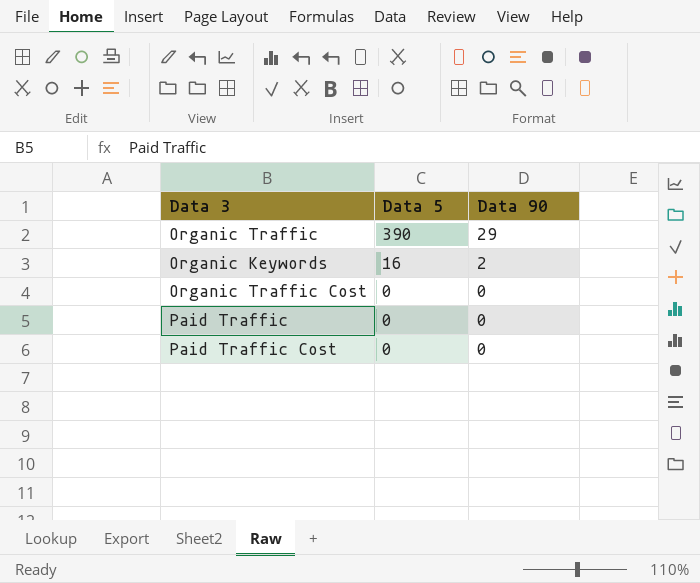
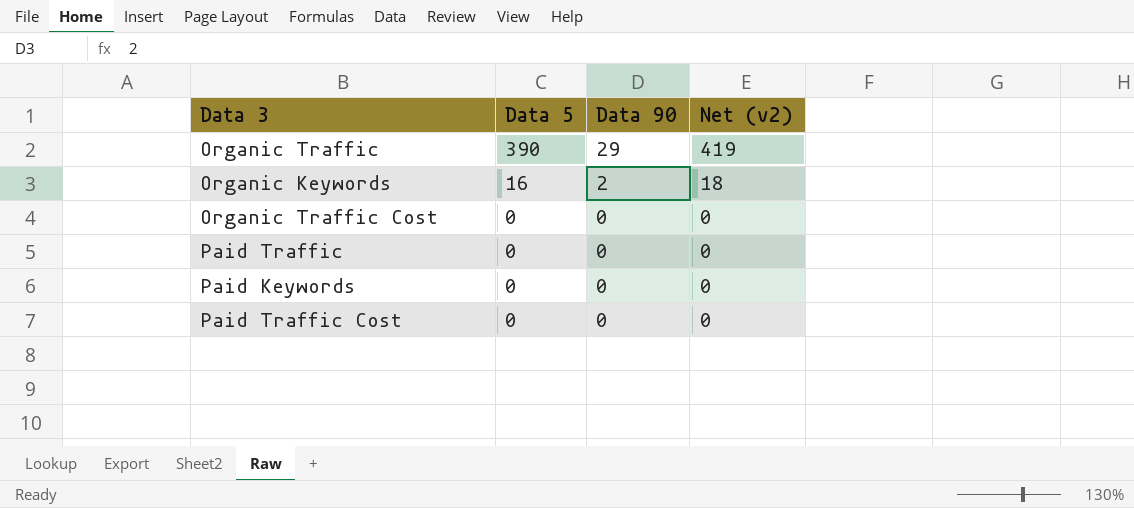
column Net (v2) | formula: none -> [Data 5] + [Data 90]
row Paid Keywords: none -> 0 | 0 | 0

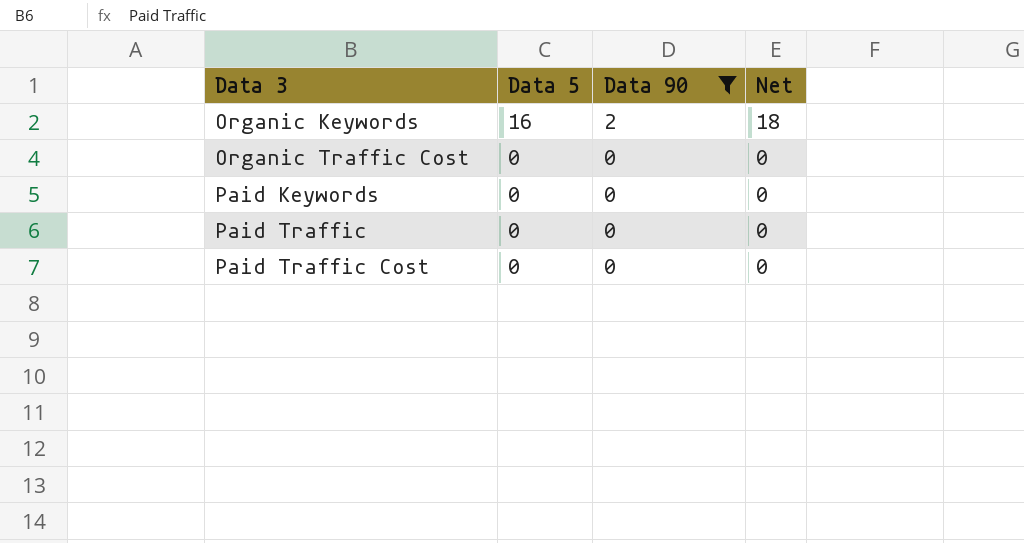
filter: none -> Data 90 != 29
row order: Data 5 descending -> Data 3 ascending
column name: Net (v2) -> Net

